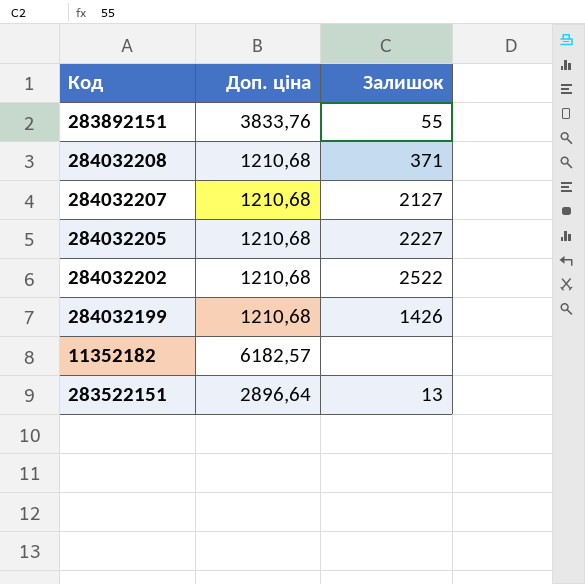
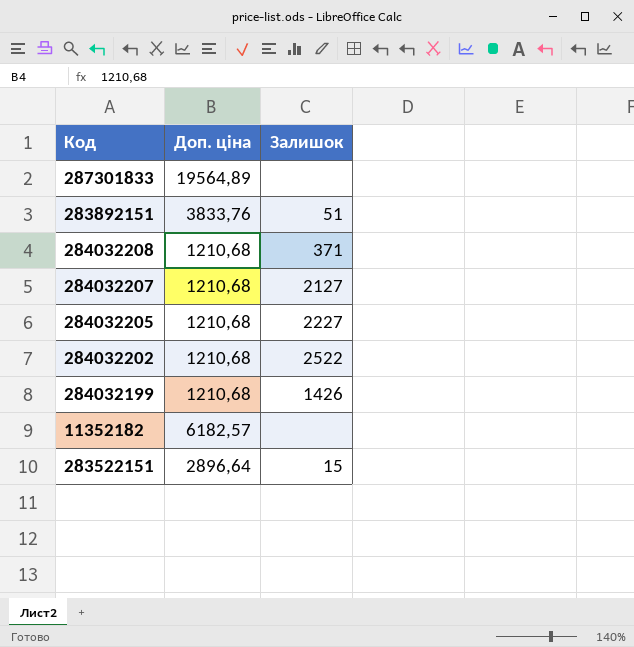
row 287301833: none -> 19564,89 | none
283892151 | Залишок: 55 -> 51
283522151 | Залишок: 13 -> 15

